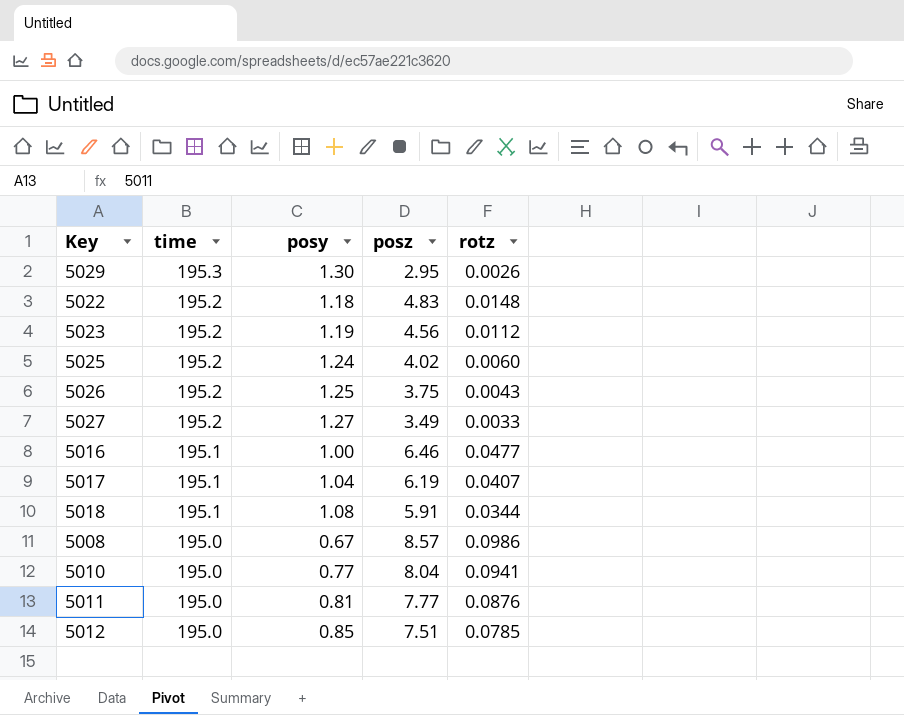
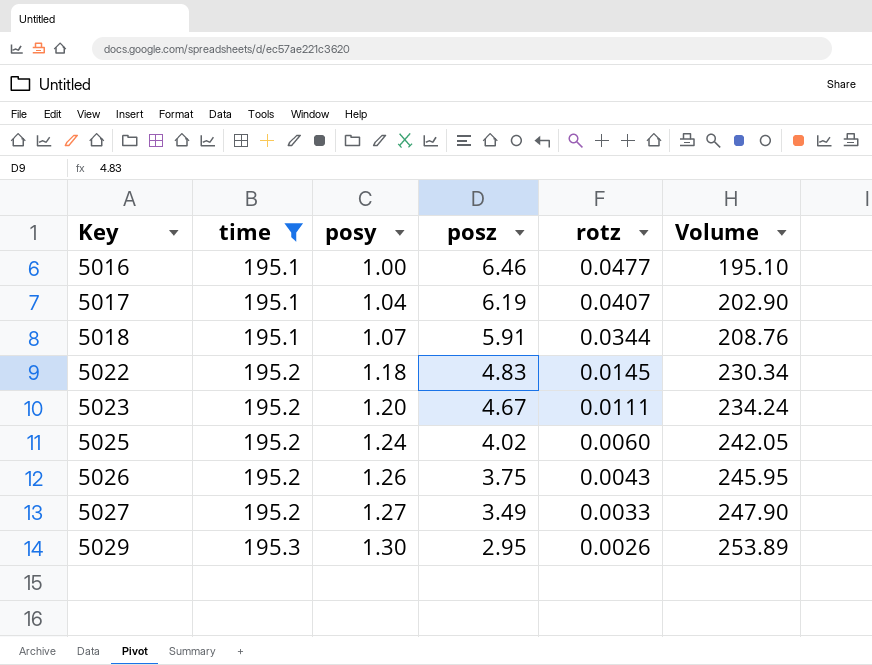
filter: none -> time != 195.0
row order: time descending -> Key ascending
column Volume | formula: none -> [time] * [posy]
5018 | posy: 1.08 -> 1.07
5022 | rotz: 0.0148 -> 0.0145
5023 | posy: 1.19 -> 1.20
5023 | posz: 4.56 -> 4.67
5023 | rotz: 0.0112 -> 0.0111
5026 | posy: 1.25 -> 1.26

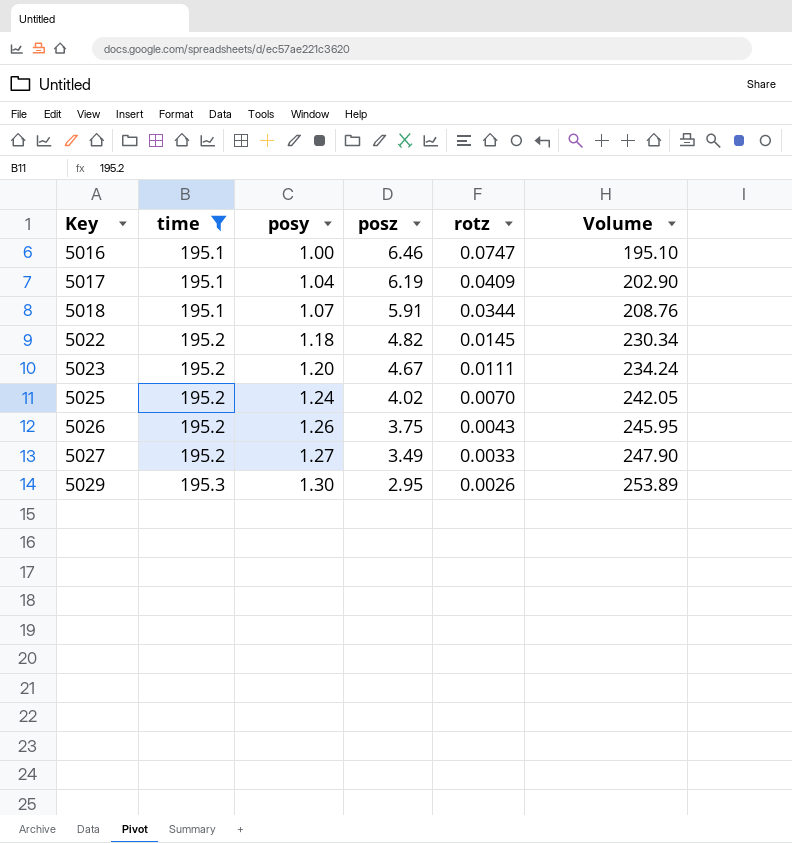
5016 | rotz: 0.0477 -> 0.0747
5017 | rotz: 0.0407 -> 0.0409
5022 | posz: 4.83 -> 4.82
5025 | rotz: 0.0060 -> 0.0070

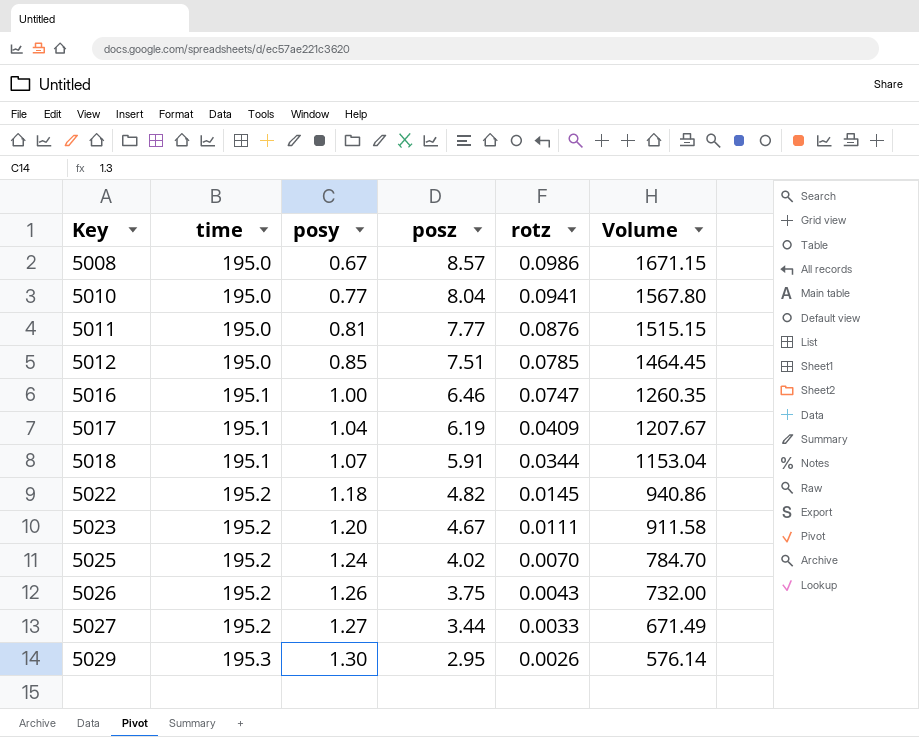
filter: time != 195.0 -> none
column Volume | formula: [time] * [posy] -> [time] * [posz]
5027 | posz: 3.49 -> 3.44

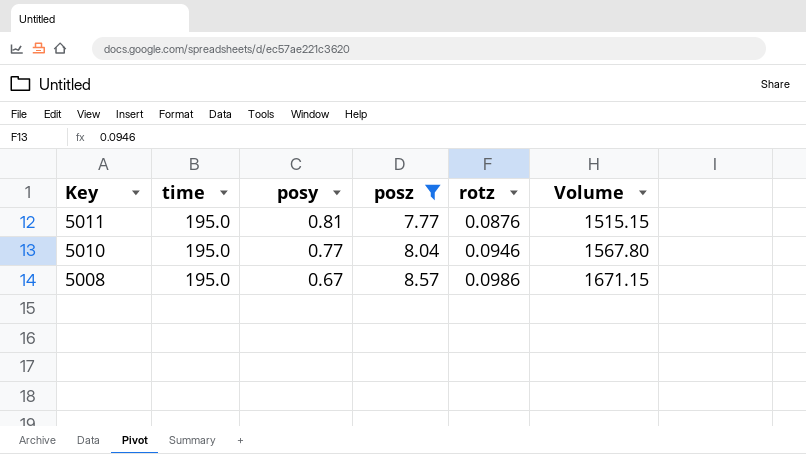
filter: none -> posz >= 7.77
row order: Key ascending -> Key descending
5010 | rotz: 0.0941 -> 0.0946

